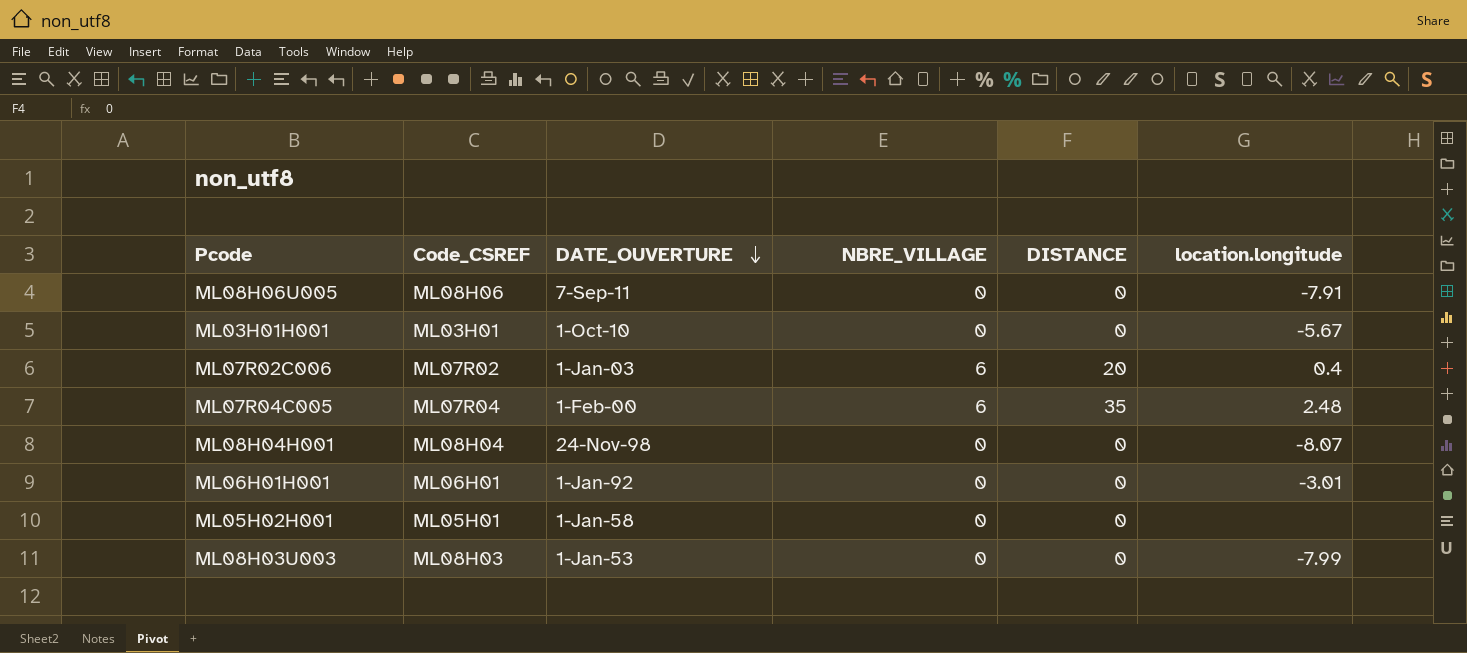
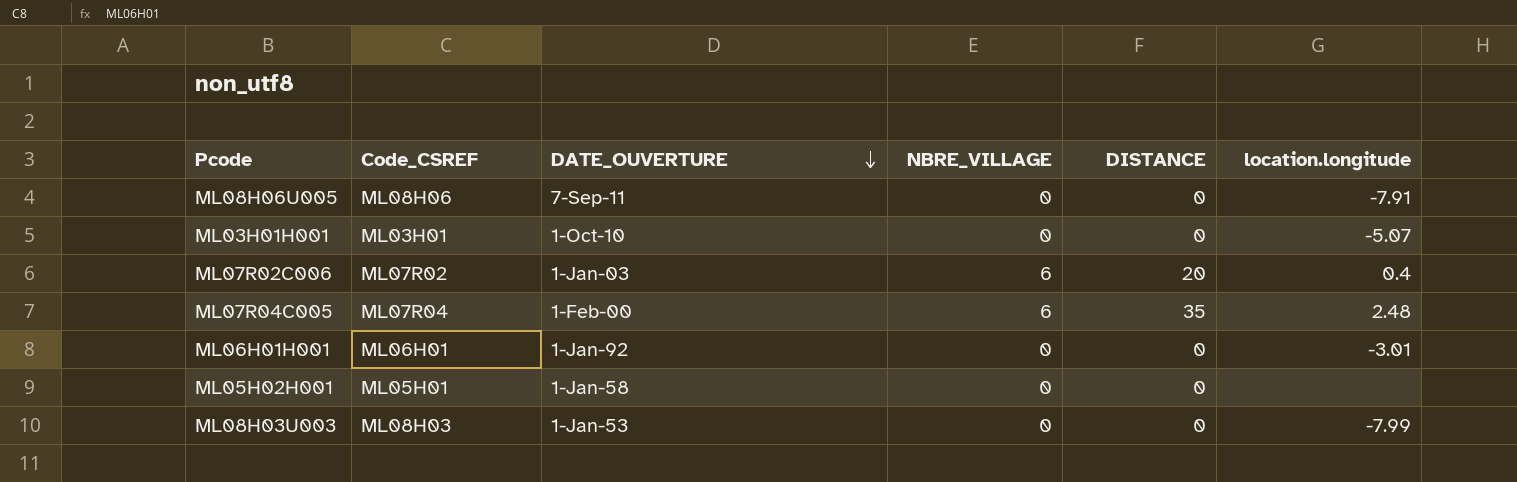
row ML08H04H001: ML08H04 | 24-Nov-98 | 0 | 0 | -8.07 -> none
ML03H01H001 | location.longitude: -5.67 -> -5.07

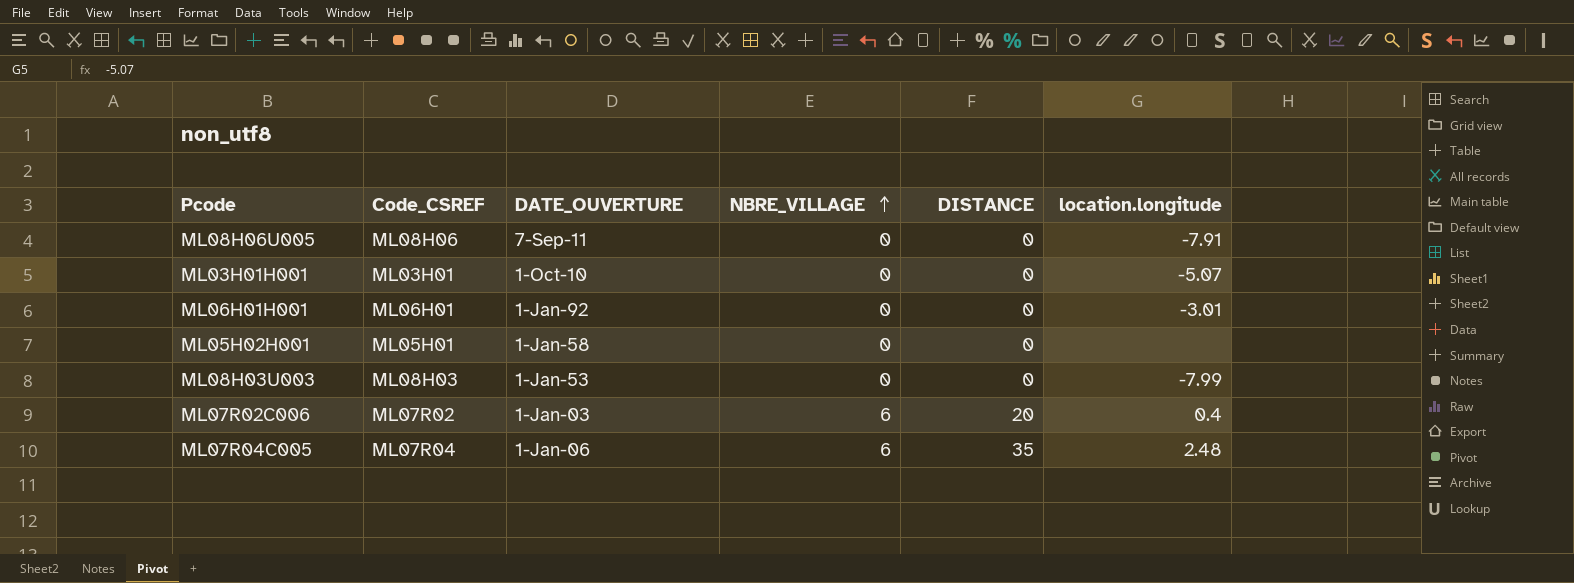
row order: DATE_OUVERTURE descending -> NBRE_VILLAGE ascending
ML07R04C005 | DATE_OUVERTURE: 1-Feb-00 -> 1-Jan-06

